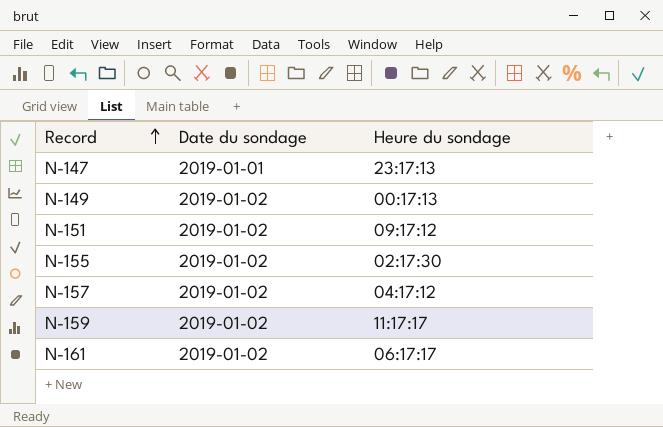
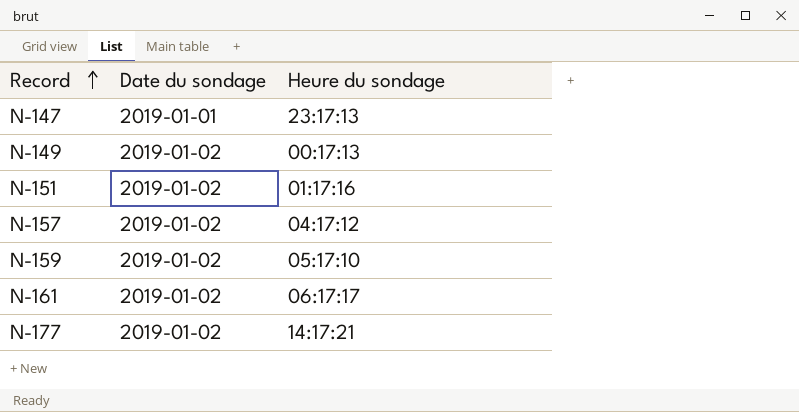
row N-155: 2019-01-02 | 02:17:30 -> none
N-151 | Heure du sondage: 09:17:12 -> 01:17:16
N-159 | Heure du sondage: 11:17:17 -> 05:17:10
row N-177: none -> 2019-01-02 | 14:17:21

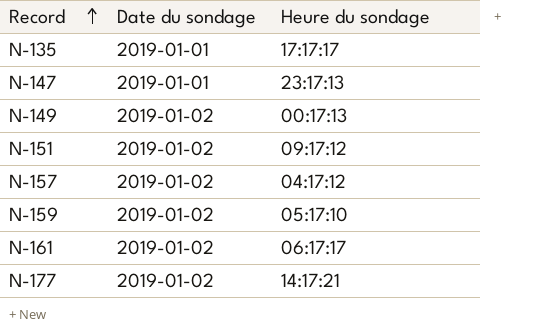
row N-135: none -> 2019-01-01 | 17:17:17
N-151 | Heure du sondage: 01:17:16 -> 09:17:12

